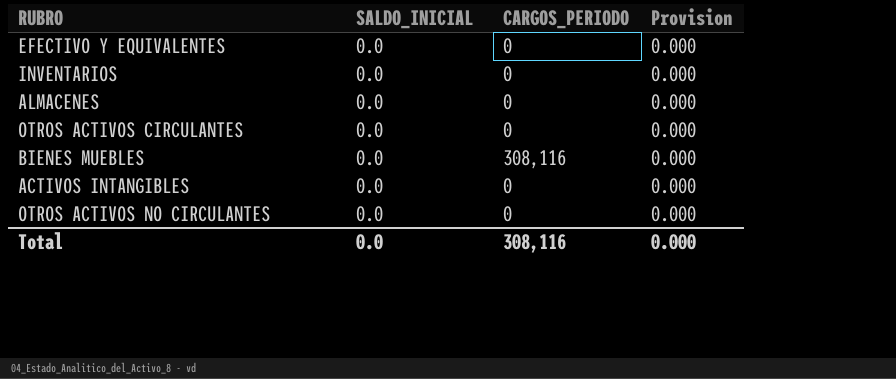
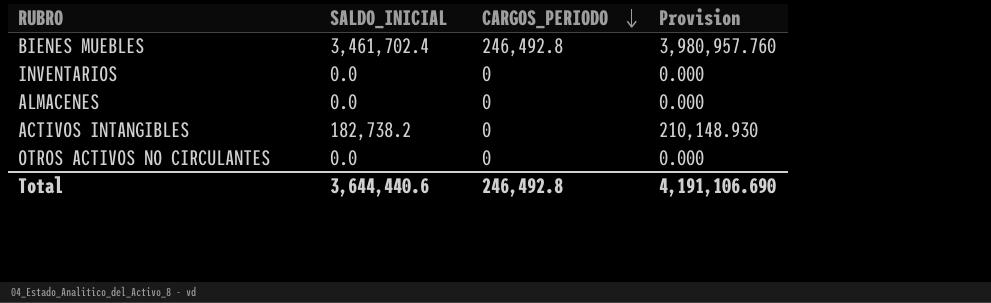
row order: none -> CARGOS_PERIODO descending
row EFECTIVO Y EQUIVALENTES: 0.0 | 0 | 0.000 -> none
row OTROS ACTIVOS CIRCULANTES: 0.0 | 0 | 0.000 -> none
BIENES MUEBLES | SALDO_INICIAL: 0.0 -> 3,461,702.4
BIENES MUEBLES | CARGOS_PERIODO: 308,116 -> 246,492.8
BIENES MUEBLES | Provision: 0.000 -> 3,980,957.760
ACTIVOS INTANGIBLES | SALDO_INICIAL: 0.0 -> 182,738.2
ACTIVOS INTANGIBLES | Provision: 0.000 -> 210,148.930
Total | SALDO_INICIAL: 0.0 -> 3,644,440.6
Total | CARGOS_PERIODO: 308,116 -> 246,492.8
Total | Provision: 0.000 -> 4,191,106.690

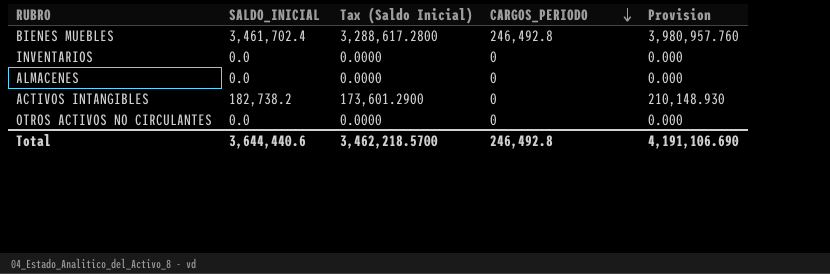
column Tax (Saldo Inicial) | formula: none -> [SALDO_INICIAL] * 0.95

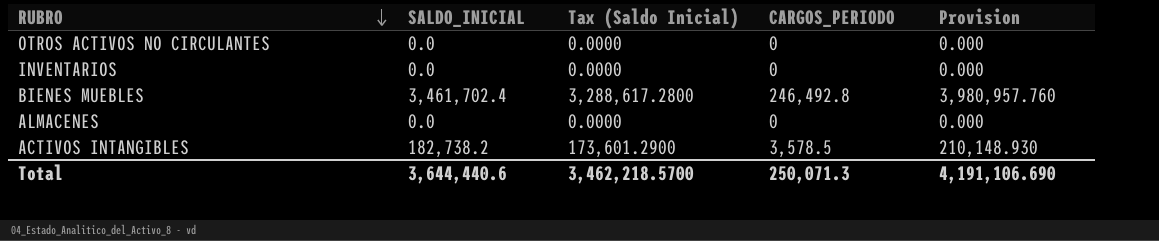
row order: CARGOS_PERIODO descending -> RUBRO descending
ACTIVOS INTANGIBLES | CARGOS_PERIODO: 0 -> 3,578.5
Total | CARGOS_PERIODO: 246,492.8 -> 250,071.3

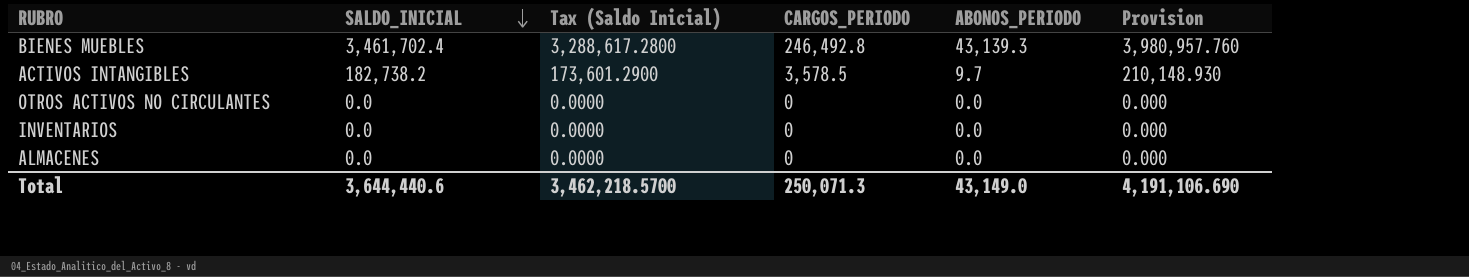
row order: RUBRO descending -> SALDO_INICIAL descending
column ABONOS_PERIODO | position: none -> 5

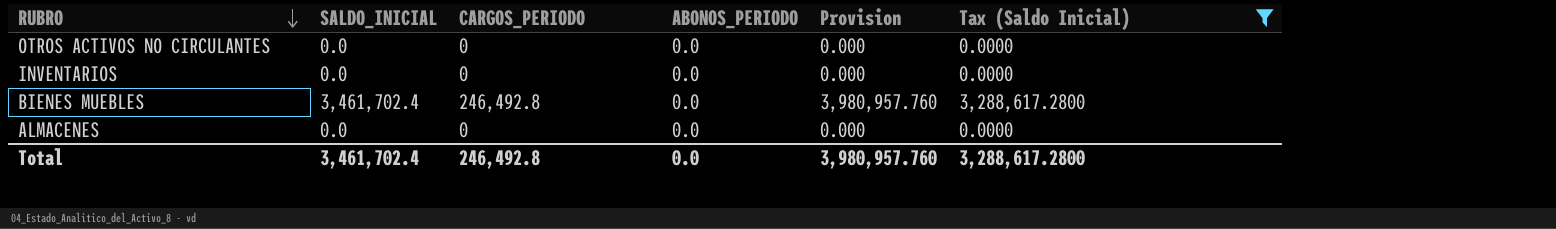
filter: none -> Tax (Saldo Inicial) != 173,601.2900
row order: SALDO_INICIAL descending -> RUBRO descending
column Tax (Saldo Inicial) | position: 3 -> 6
BIENES MUEBLES | ABONOS_PERIODO: 43,139.3 -> 0.0
Total | SALDO_INICIAL: 3,644,440.6 -> 3,461,702.4
Total | CARGOS_PERIODO: 250,071.3 -> 246,492.8
Total | ABONOS_PERIODO: 43,149.0 -> 0.0
Total | Provision: 4,191,106.690 -> 3,980,957.760
Total | Tax (Saldo Inicial): 3,462,218.5700 -> 3,288,617.2800

